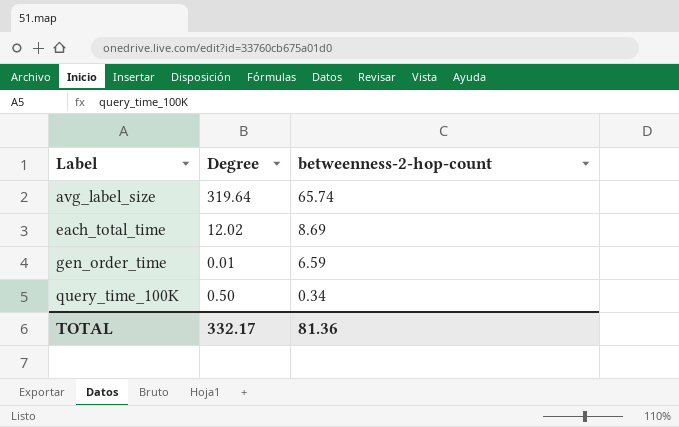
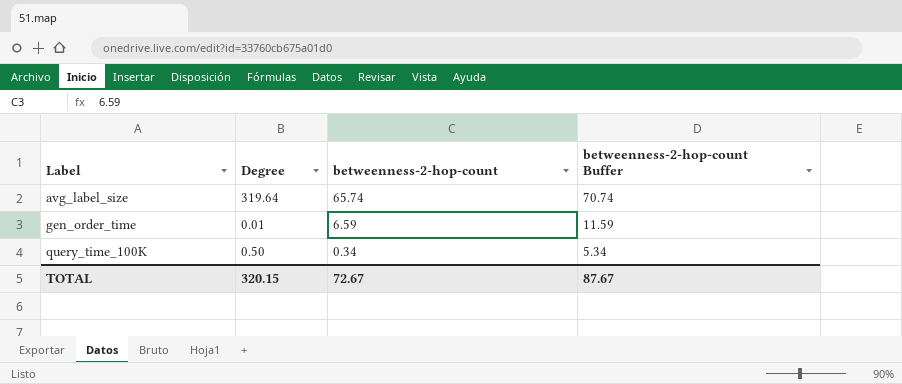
column betweenness-2-hop-count Buffer | formula: none -> [betweenness-2-hop-count] + 5
row each_total_time: 12.02 | 8.69 -> none
TOTAL | Degree: 332.17 -> 320.15
TOTAL | betweenness-2-hop-count: 81.36 -> 72.67

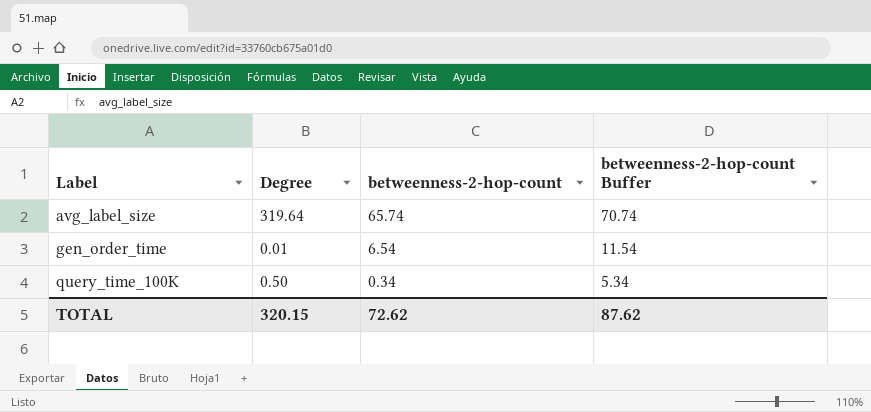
gen_order_time | betweenness-2-hop-count: 6.59 -> 6.54
gen_order_time | betweenness-2-hop-count Buffer: 11.59 -> 11.54
TOTAL | betweenness-2-hop-count: 72.67 -> 72.62
TOTAL | betweenness-2-hop-count Buffer: 87.67 -> 87.62

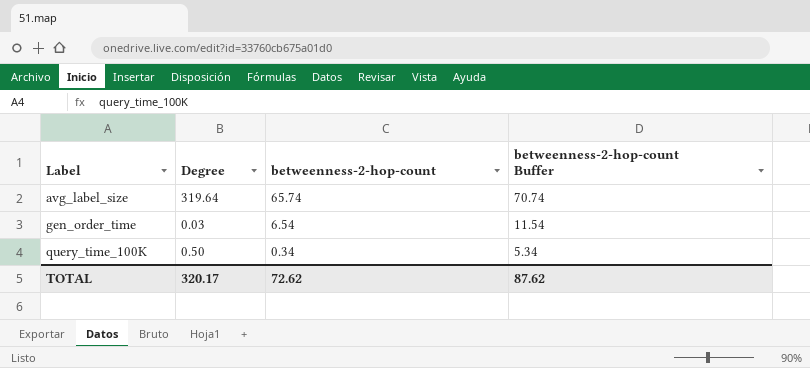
gen_order_time | Degree: 0.01 -> 0.03
TOTAL | Degree: 320.15 -> 320.17

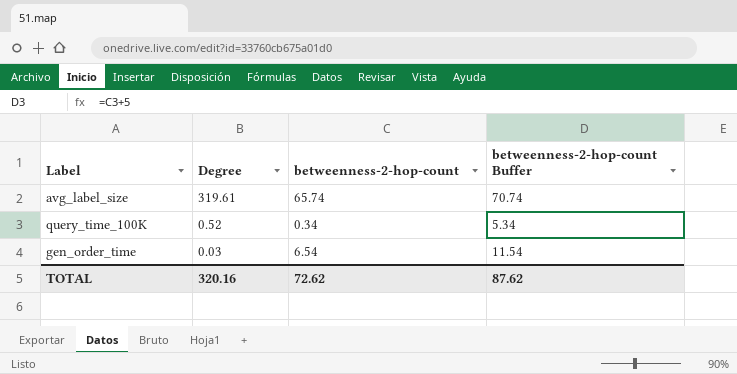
row order: Label ascending -> Degree descending
avg_label_size | Degree: 319.64 -> 319.61
query_time_100K | Degree: 0.50 -> 0.52
TOTAL | Degree: 320.17 -> 320.16

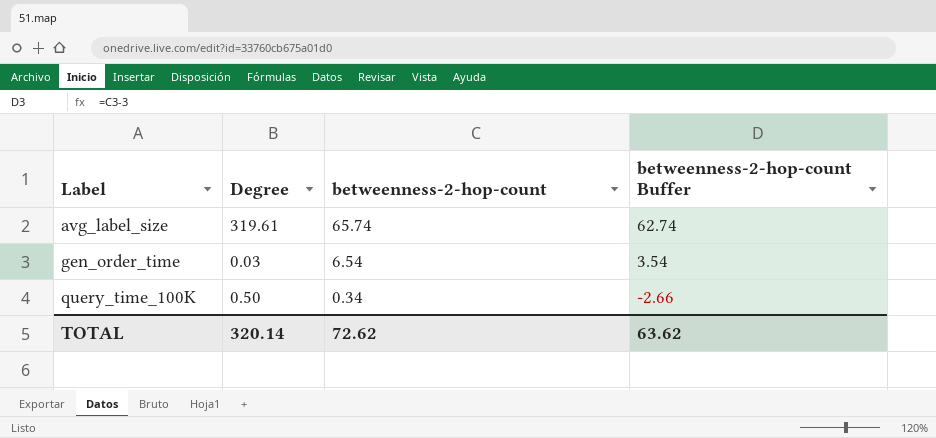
row order: Degree descending -> Label ascending
column betweenness-2-hop-count Buffer | formula: [betweenness-2-hop-count] + 5 -> [betweenness-2-hop-count] - 3
query_time_100K | Degree: 0.52 -> 0.50
TOTAL | Degree: 320.16 -> 320.14
TOTAL | betweenness-2-hop-count Buffer: 87.62 -> 63.62

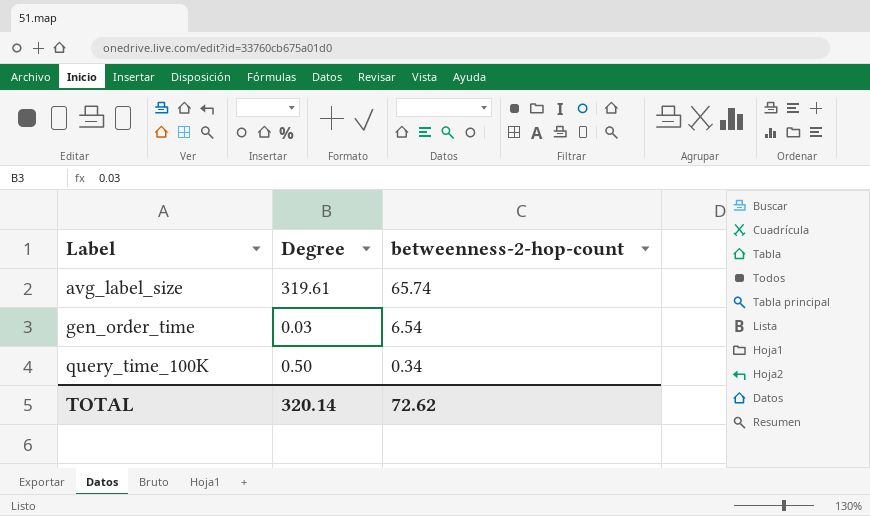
column betweenness-2-hop-count Buffer | formula: [betweenness-2-hop-count] - 3 -> none

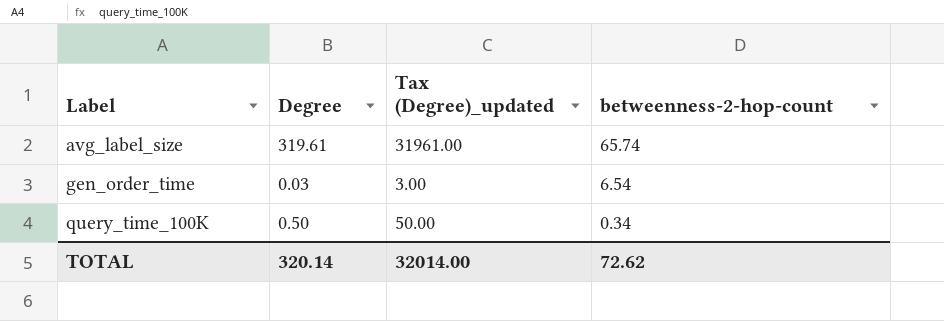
column Tax (Degree)_updated | formula: none -> [Degree] * 100

